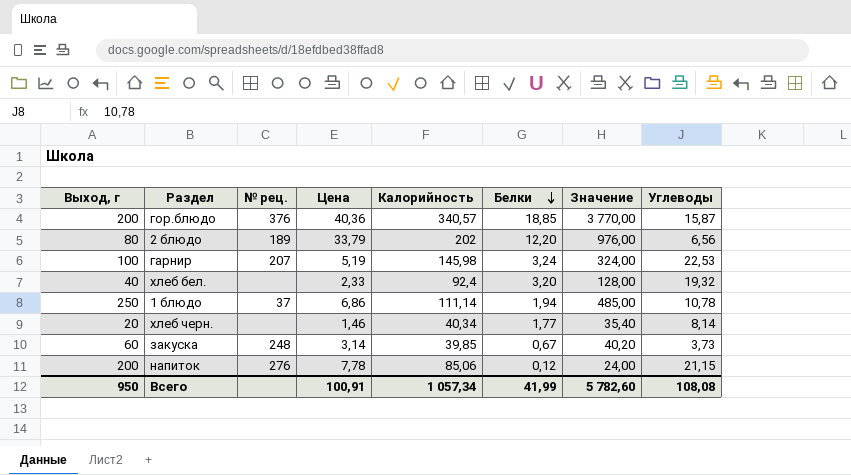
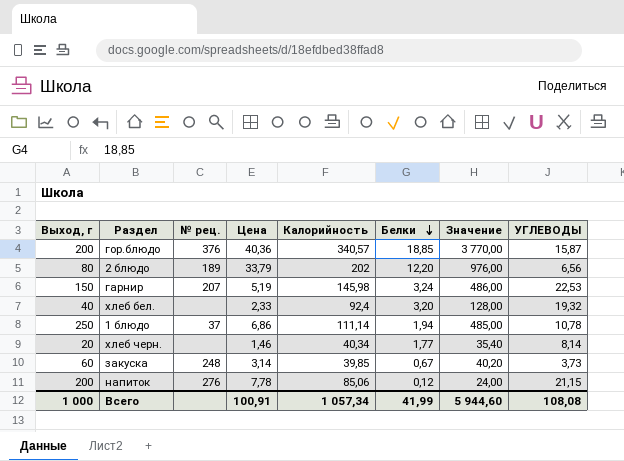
column name: Углеводы -> УГЛЕВОДЫ
гарнир | Выход, г: 100 -> 150
гарнир | Значение: 324,00 -> 486,00
Всего | Выход, г: 950 -> 1 000
Всего | Значение: 5 782,60 -> 5 944,60

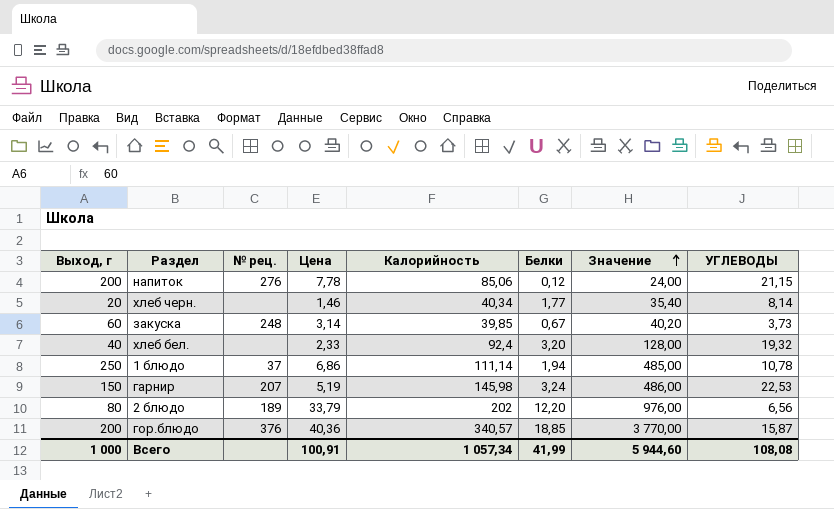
row order: Белки descending -> Значение ascending

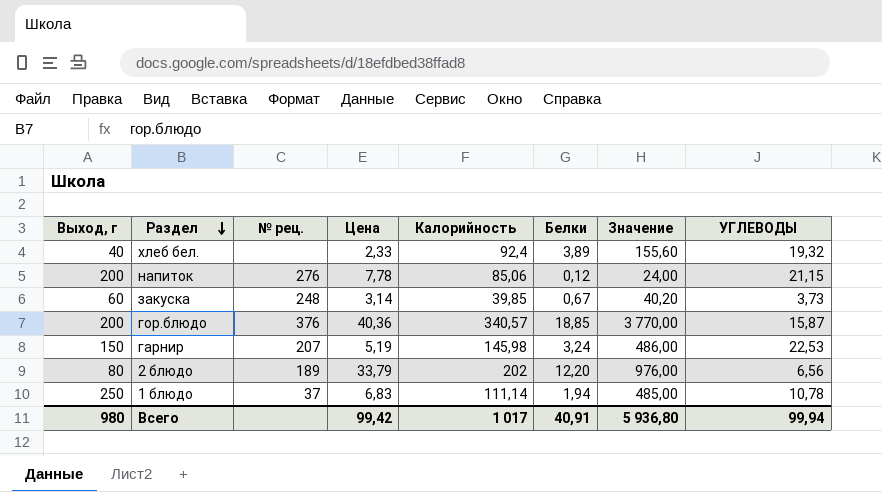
row order: Значение ascending -> Раздел descending
row хлеб черн.: 20 | none | 1,46 | 40,34 | 1,77 | 35,40 | 8,14 -> none
хлеб бел. | Белки: 3,20 -> 3,89
хлеб бел. | Значение: 128,00 -> 155,60
1 блюдо | Цена: 6,86 -> 6,83
Всего | Выход, г: 1 000 -> 980
Всего | Цена: 100,91 -> 99,42
Всего | Калорийность: 1 057,34 -> 1 017
Всего | Белки: 41,99 -> 40,91
Всего | Значение: 5 944,60 -> 5 936,80
Всего | УГЛЕВОДЫ: 108,08 -> 99,94

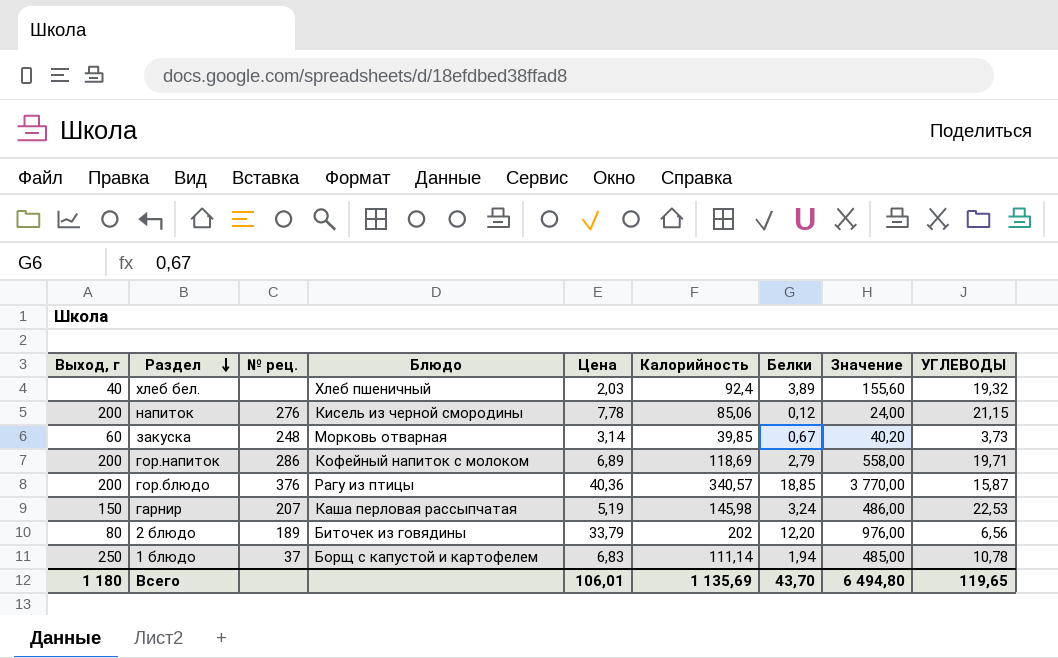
column Блюдо | position: none -> 4
хлеб бел. | Цена: 2,33 -> 2,03
row гор.напиток: none -> 200 | 286 | Кофейный напиток с молоком | 6,89 | 118,69 | 2,79 | 558,00 | 19,71
Всего | Выход, г: 980 -> 1 180
Всего | Цена: 99,42 -> 106,01
Всего | Калорийность: 1 017 -> 1 135,69
Всего | Белки: 40,91 -> 43,70
Всего | Значение: 5 936,80 -> 6 494,80
Всего | УГЛЕВОДЫ: 99,94 -> 119,65

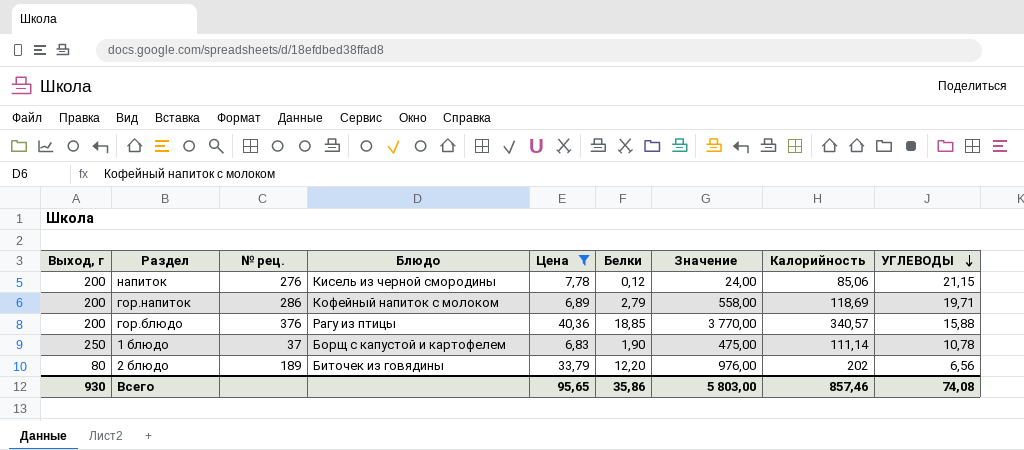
filter: none -> Цена >= 6,83
row order: Раздел descending -> УГЛЕВОДЫ descending
column Калорийность | position: 6 -> 8
гор.блюдо | УГЛЕВОДЫ: 15,87 -> 15,88
1 блюдо | Белки: 1,94 -> 1,90
1 блюдо | Значение: 485,00 -> 475,00
Всего | Выход, г: 1 180 -> 930
Всего | Цена: 106,01 -> 95,65
Всего | Белки: 43,70 -> 35,86
Всего | Значение: 6 494,80 -> 5 803,00
Всего | Калорийность: 1 135,69 -> 857,46
Всего | УГЛЕВОДЫ: 119,65 -> 74,08

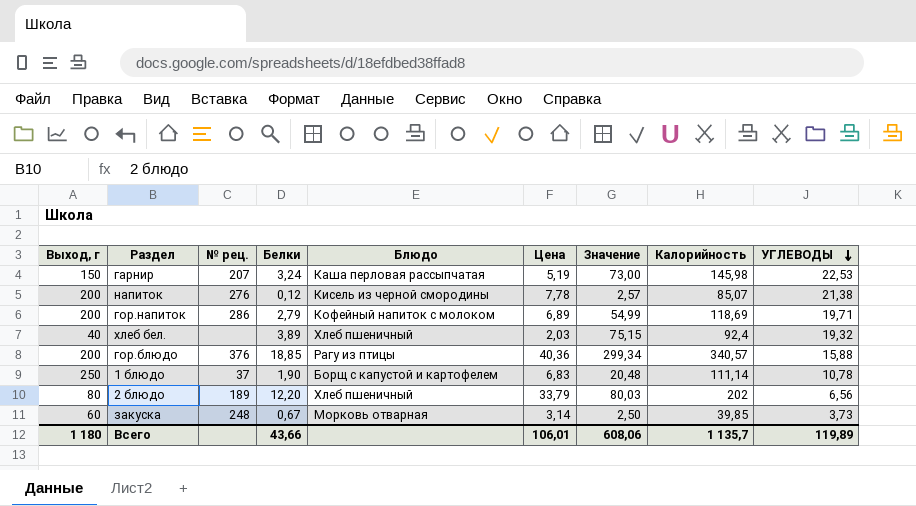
filter: Цена >= 6,83 -> none
column Белки | position: 6 -> 4
column Значение | formula: [Выход, г] * [Белки] -> [Белки] * [УГЛЕВОДЫ]
напиток | Калорийность: 85,06 -> 85,07
напиток | УГЛЕВОДЫ: 21,15 -> 21,38
2 блюдо | Блюдо: Биточек из говядины -> Хлеб пшеничный
Всего | Выход, г: 930 -> 1 180
Всего | Белки: 35,86 -> 43,66
Всего | Цена: 95,65 -> 106,01
Всего | Значение: 5 803,00 -> 608,06
Всего | Калорийность: 857,46 -> 1 135,7
Всего | УГЛЕВОДЫ: 74,08 -> 119,89

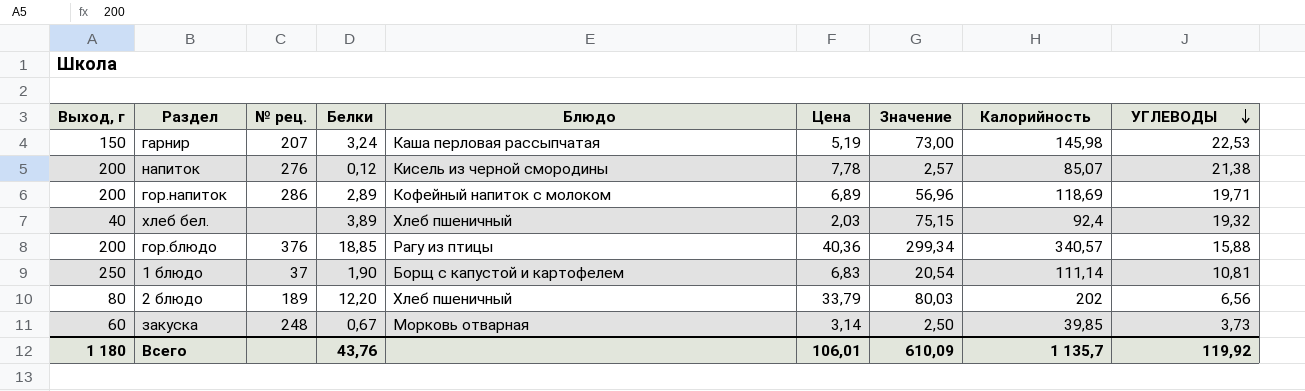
гор.напиток | Белки: 2,79 -> 2,89
гор.напиток | Значение: 54,99 -> 56,96
1 блюдо | Значение: 20,48 -> 20,54
1 блюдо | УГЛЕВОДЫ: 10,78 -> 10,81
Всего | Белки: 43,66 -> 43,76
Всего | Значение: 608,06 -> 610,09
Всего | УГЛЕВОДЫ: 119,89 -> 119,92

